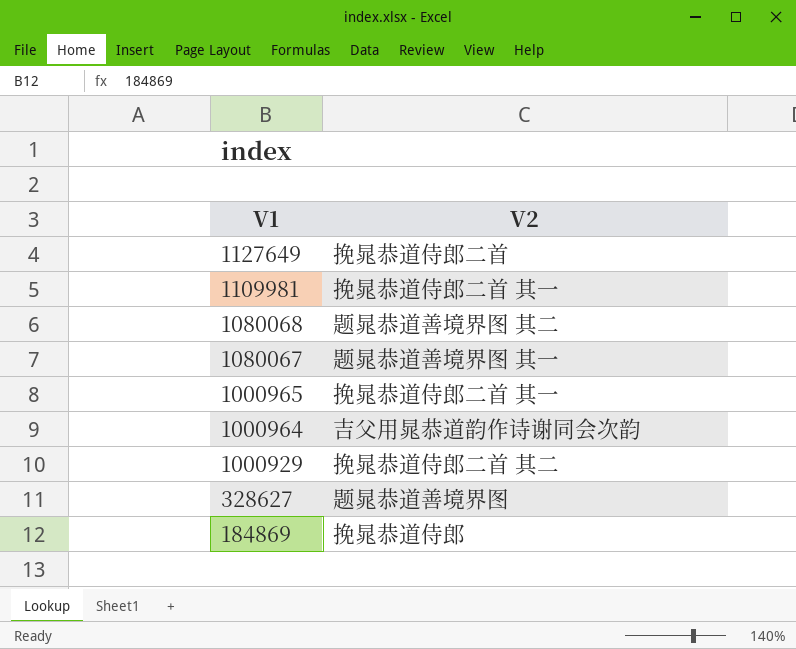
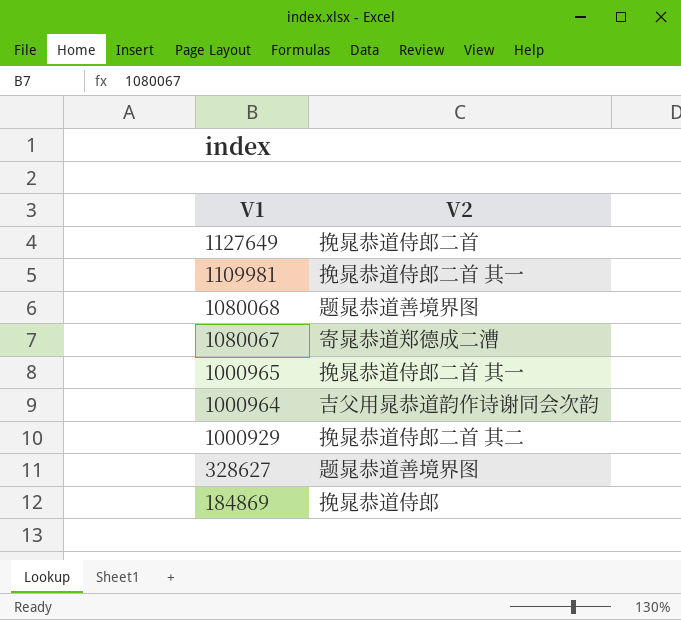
1080068 | V2: 题晁恭道善境界图 其二 -> 题晁恭道善境界图
1080067 | V2: 题晁恭道善境界图 其一 -> 寄晁恭道郑德成二漕

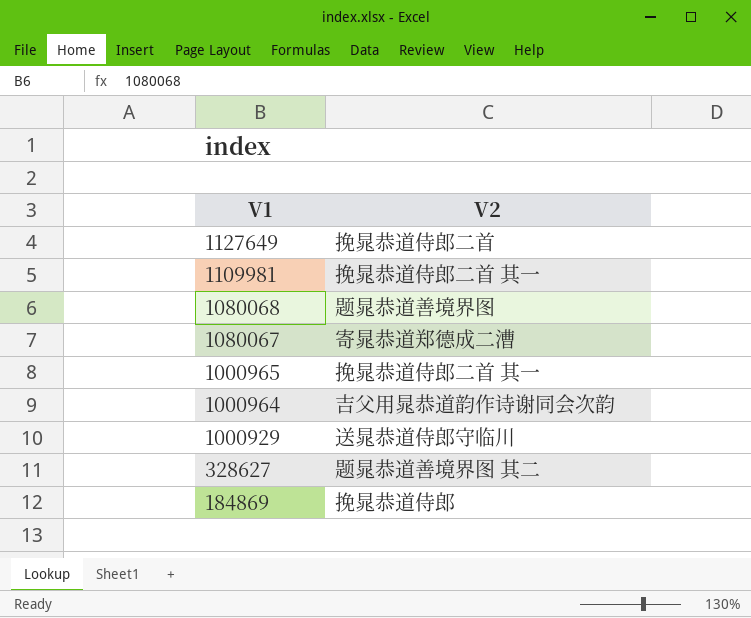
1000929 | V2: 挽晁恭道侍郎二首 其二 -> 送晁恭道侍郎守临川
328627 | V2: 题晁恭道善境界图 -> 题晁恭道善境界图 其二

